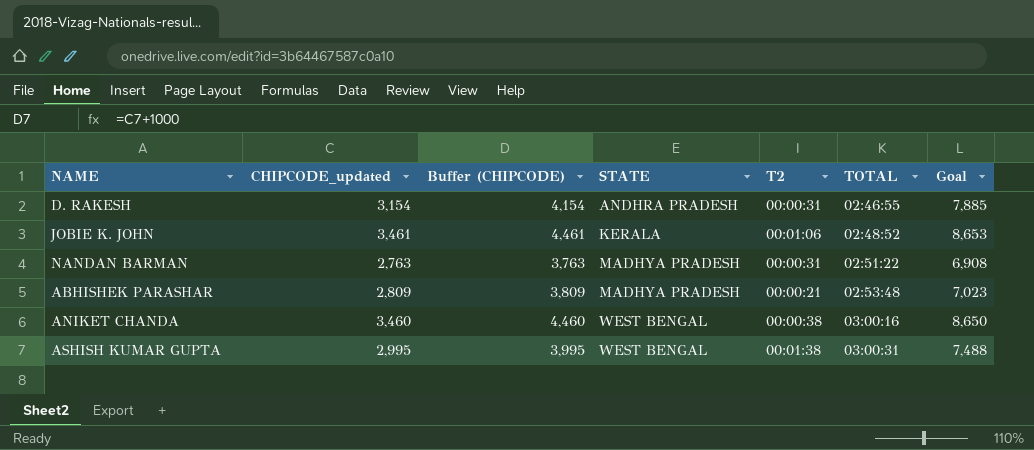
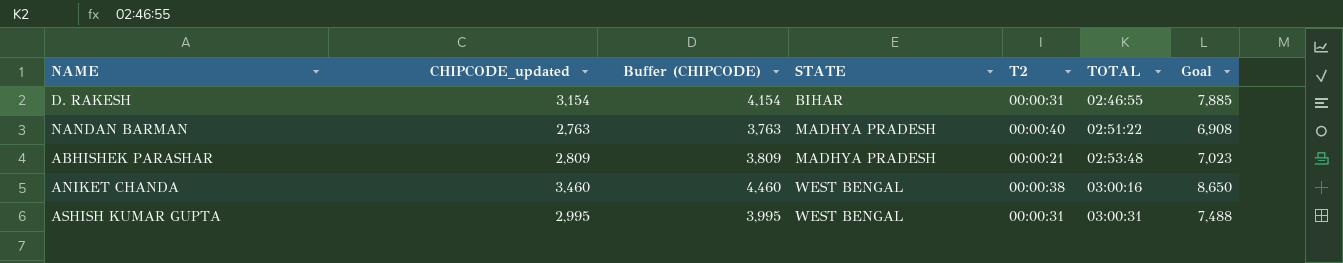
row JOBIE K. JOHN: 3,461 | 4,461 | KERALA | 00:01:06 | 02:48:52 | 8,653 -> none
D. RAKESH | STATE: ANDHRA PRADESH -> BIHAR
NANDAN BARMAN | T2: 00:00:31 -> 00:00:40
ASHISH KUMAR GUPTA | T2: 00:01:38 -> 00:00:31

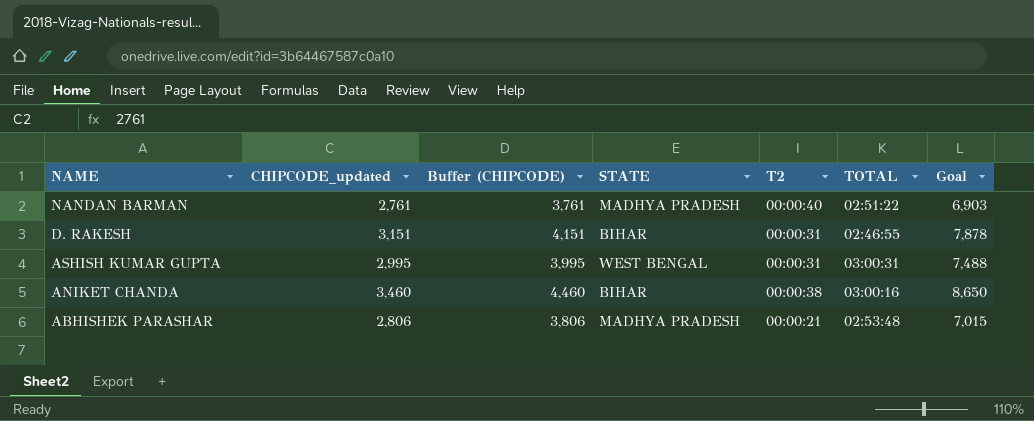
row order: STATE ascending -> NAME descending
NANDAN BARMAN | CHIPCODE_updated: 2,763 -> 2,761
NANDAN BARMAN | Buffer (CHIPCODE): 3,763 -> 3,761
NANDAN BARMAN | Goal: 6,908 -> 6,903
D. RAKESH | CHIPCODE_updated: 3,154 -> 3,151
D. RAKESH | Buffer (CHIPCODE): 4,154 -> 4,151
D. RAKESH | Goal: 7,885 -> 7,878
ANIKET CHANDA | STATE: WEST BENGAL -> BIHAR
ABHISHEK PARASHAR | CHIPCODE_updated: 2,809 -> 2,806
ABHISHEK PARASHAR | Buffer (CHIPCODE): 3,809 -> 3,806
ABHISHEK PARASHAR | Goal: 7,023 -> 7,015

